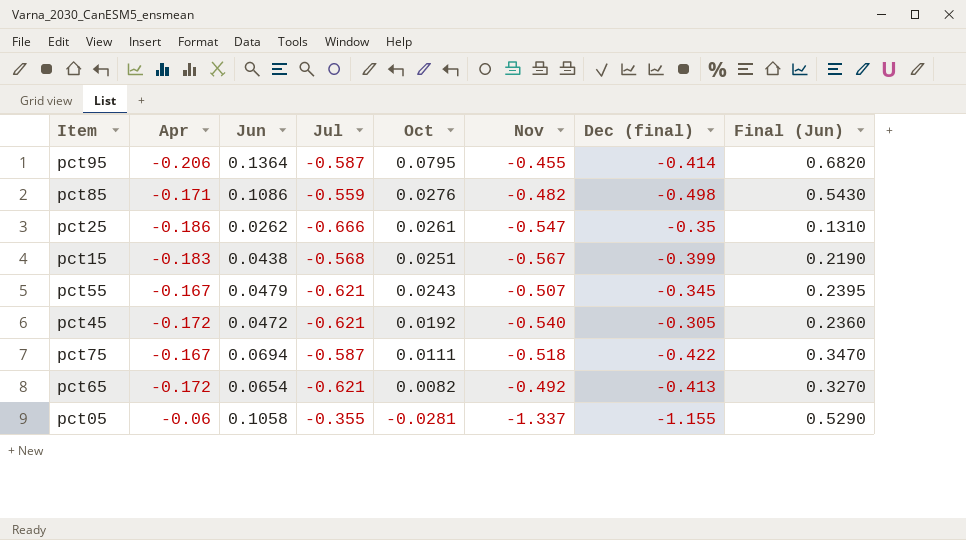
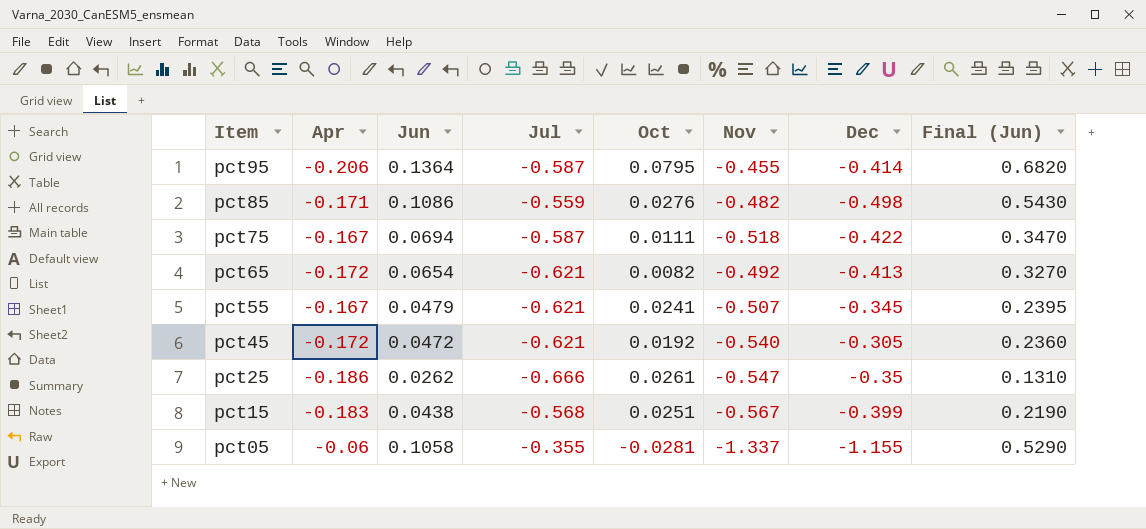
row order: Oct descending -> Item descending
column name: Dec (final) -> Dec
pct55 | Oct: 0.0243 -> 0.0241

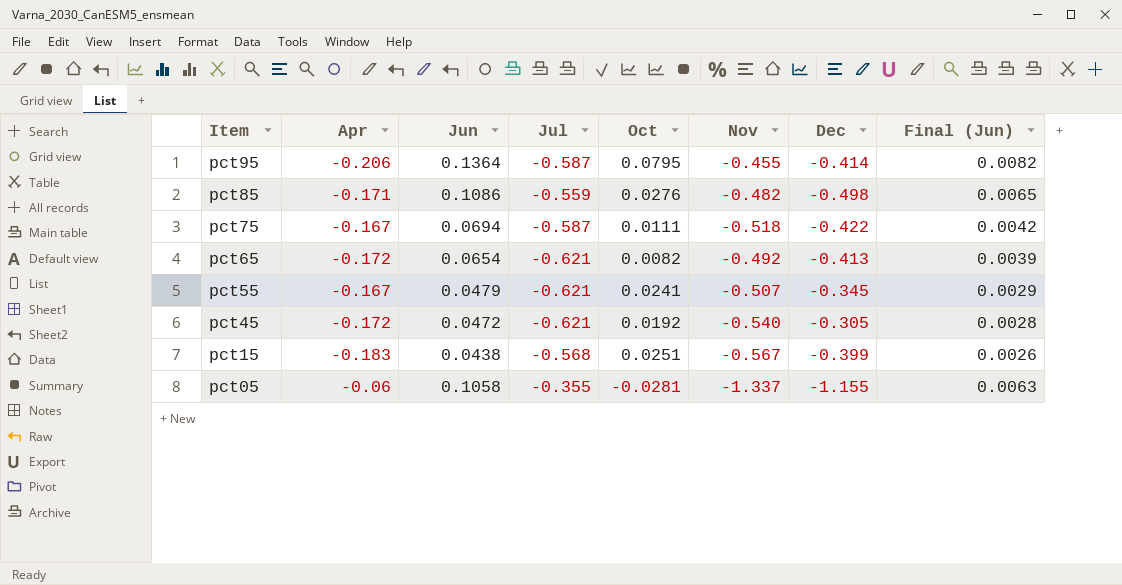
column Final (Jun) | formula: [Jun] * 5 -> [Jun] * 0.06
row pct25: -0.186 | 0.0262 | -0.666 | 0.0261 | -0.547 | -0.35 | 0.1310 -> none

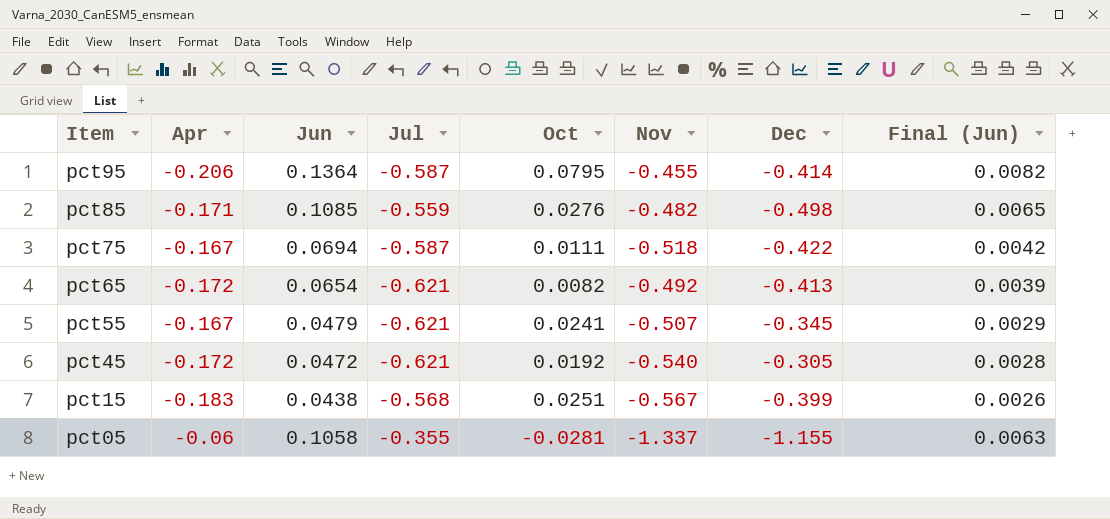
pct85 | Jun: 0.1086 -> 0.1085

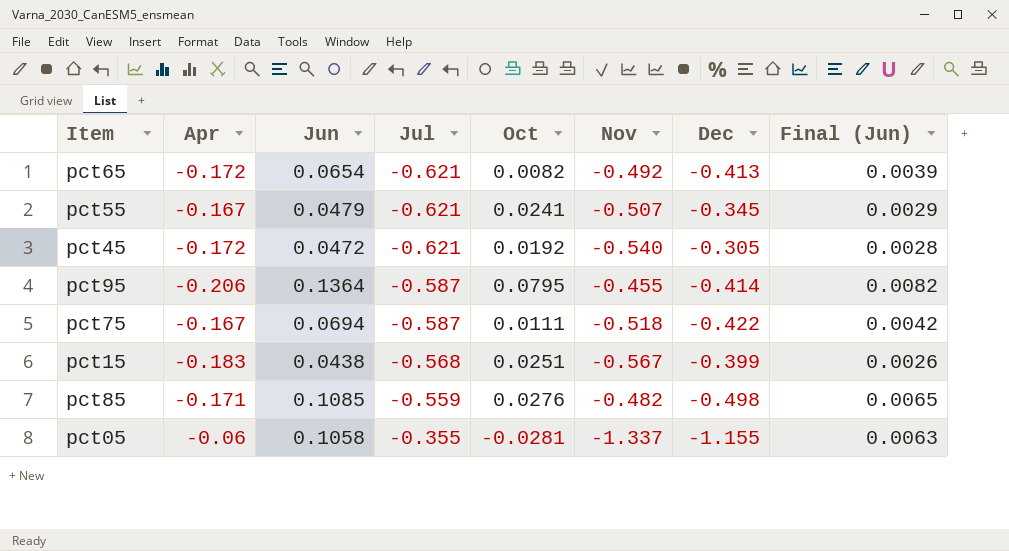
row order: Item descending -> Jul ascending

